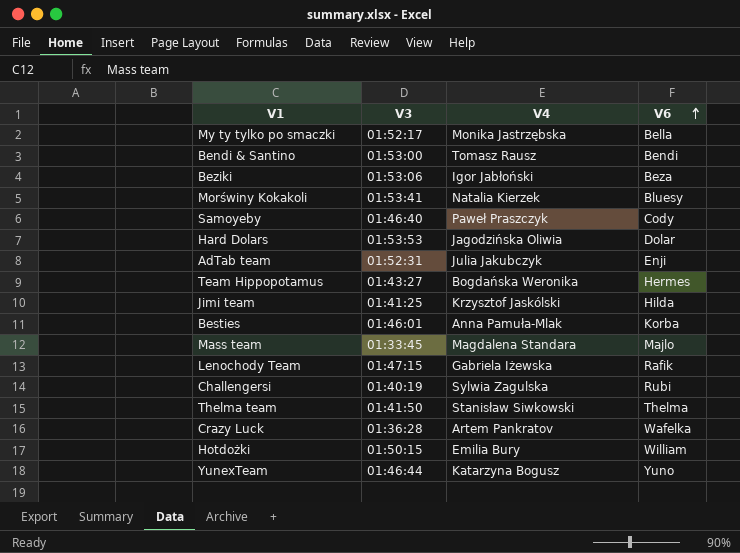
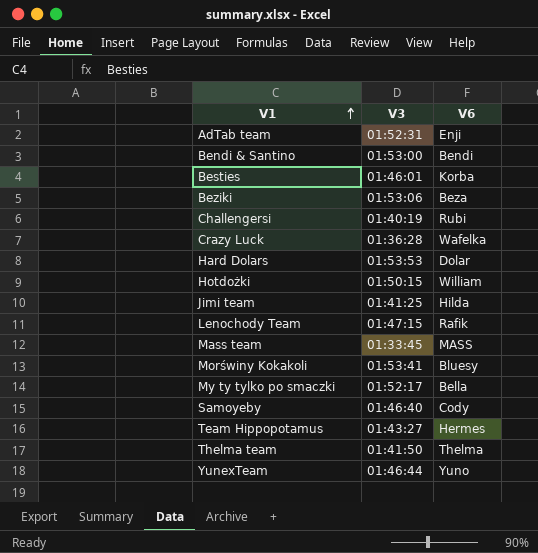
row order: V6 ascending -> V1 ascending
column V4 | position: 3 -> none
Mass team | V6: Majlo -> MASS

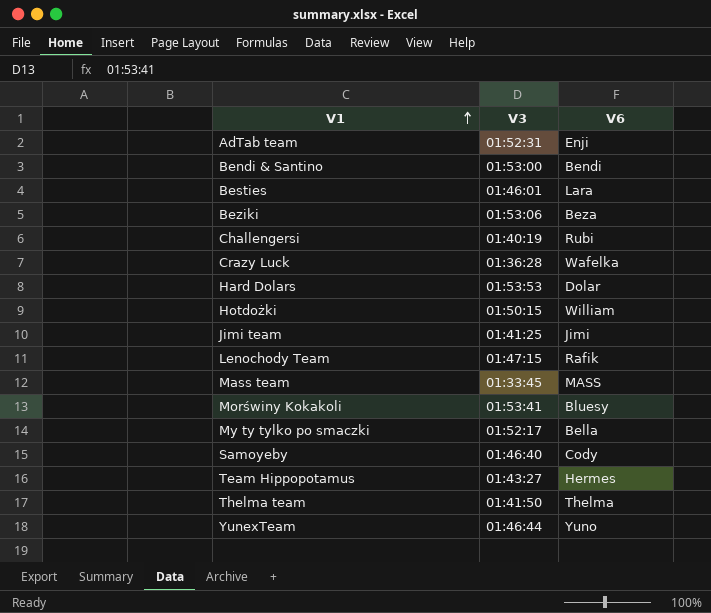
Besties | V6: Korba -> Lara
Jimi team | V6: Hilda -> Jimi

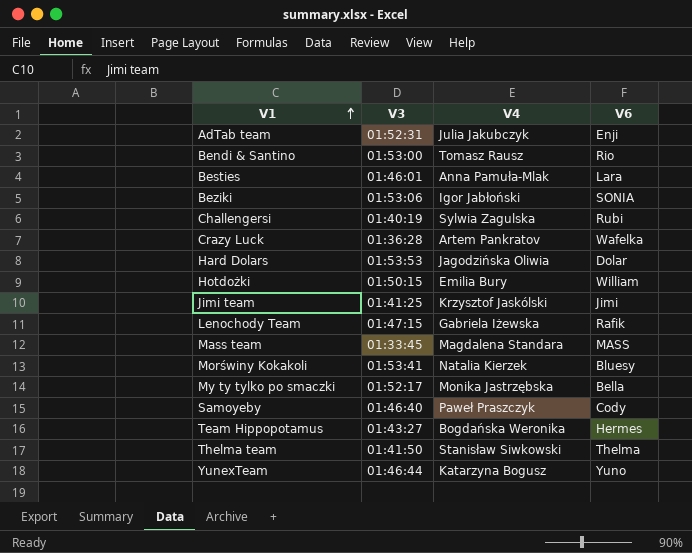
column V4 | position: none -> 3
Bendi & Santino | V6: Bendi -> Rio
Beziki | V6: Beza -> SONIA

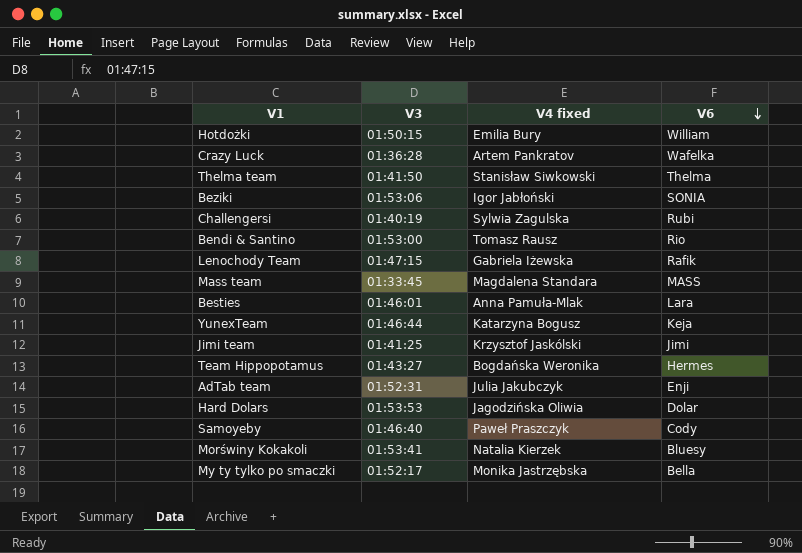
row order: V1 ascending -> V6 descending
column name: V4 -> V4 fixed
YunexTeam | V6: Yuno -> Keja

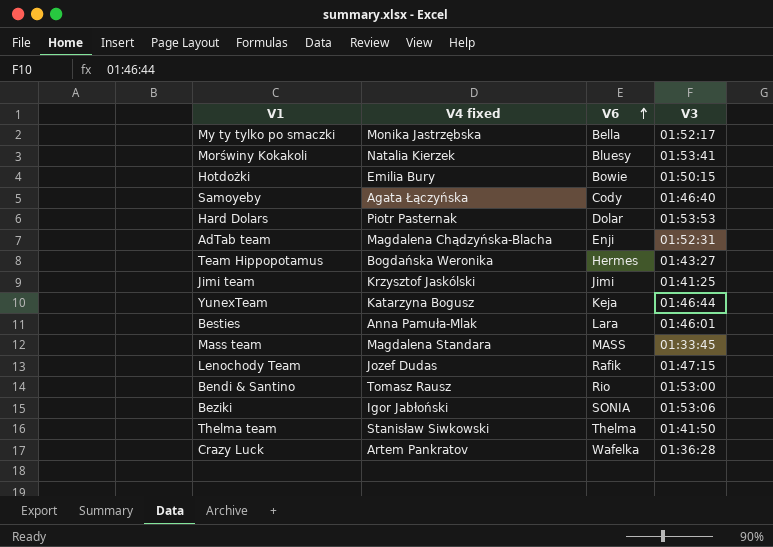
row order: V6 descending -> V6 ascending
column V3 | position: 2 -> 4
row Challengersi: 01:40:19 | Sylwia Zagulska | Rubi -> none
Hotdożki | V6: William -> Bowie
Samoyeby | V4 fixed: Paweł Praszczyk -> Agata Łączyńska
Hard Dolars | V4 fixed: Jagodzińska Oliwia -> Piotr Pasternak
AdTab team | V4 fixed: Julia Jakubczyk -> Magdalena Chądzyńska-Blacha
Lenochody Team | V4 fixed: Gabriela Iżewska -> Jozef Dudas

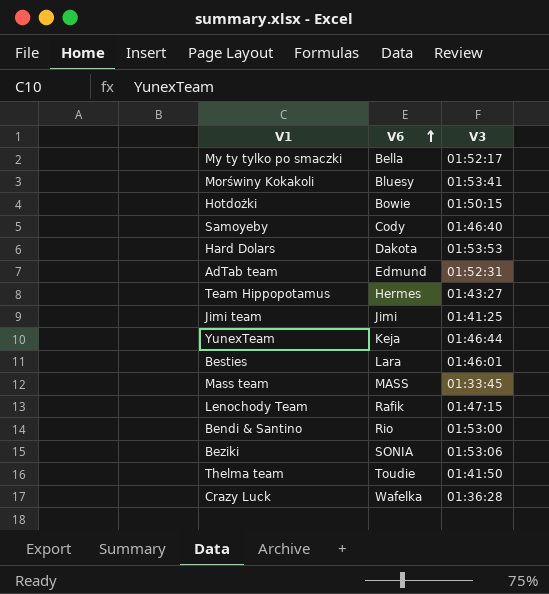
column V4 fixed | position: 2 -> none
Hard Dolars | V6: Dolar -> Dakota
AdTab team | V6: Enji -> Edmund
Thelma team | V6: Thelma -> Toudie

